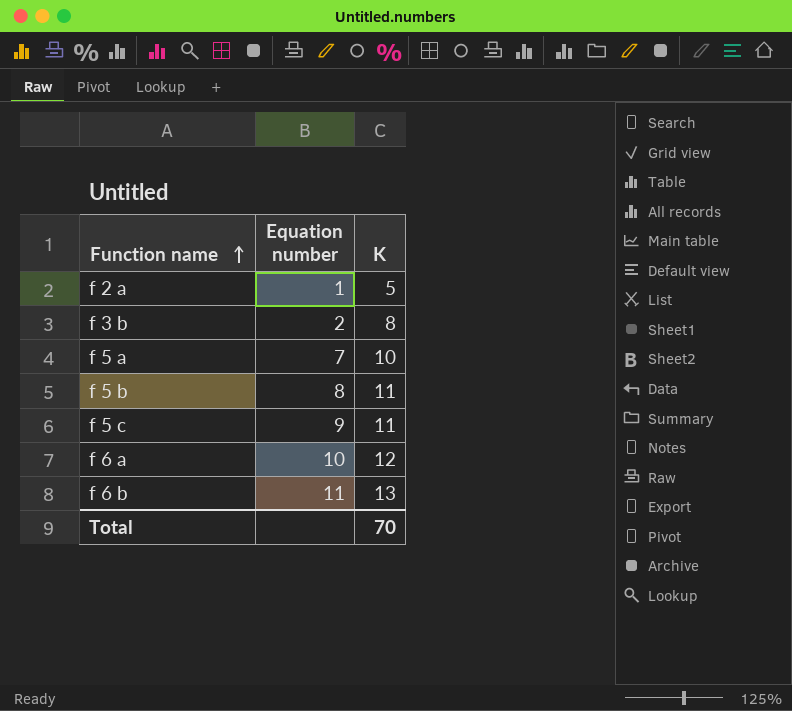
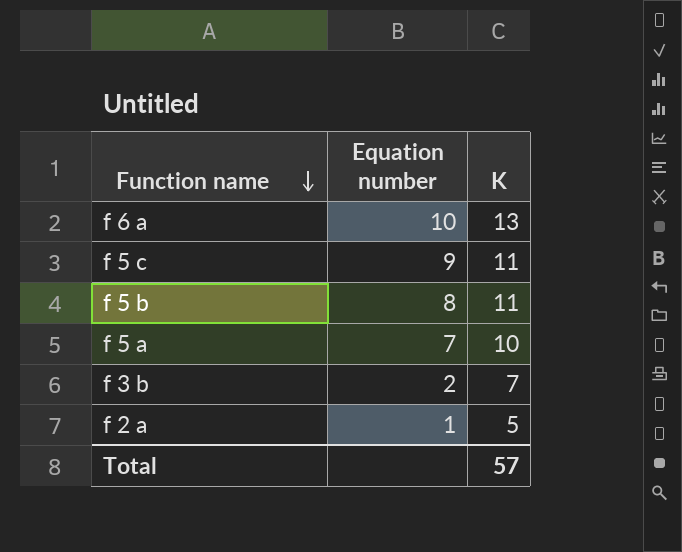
row order: Function name ascending -> Function name descending
row f 6 b: 11 | 13 -> none
f 6 a | K: 12 -> 13
f 3 b | K: 8 -> 7
Total | K: 70 -> 57

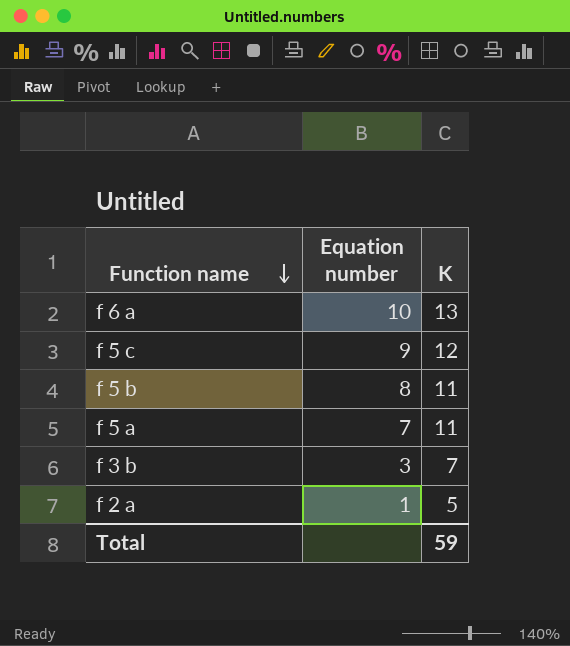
f 5 c | K: 11 -> 12
f 5 a | K: 10 -> 11
f 3 b | Equation number: 2 -> 3
Total | K: 57 -> 59

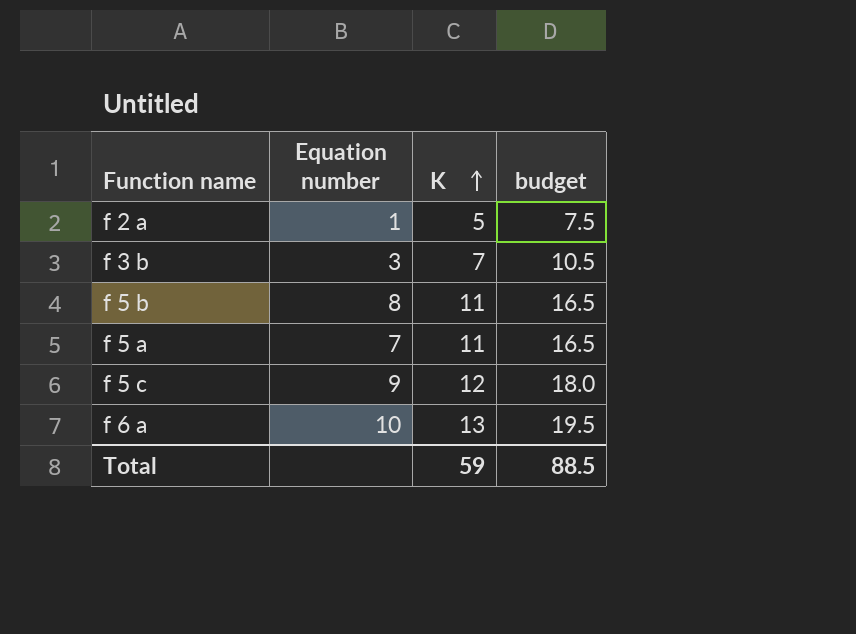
row order: Function name descending -> K ascending
column budget | formula: none -> [K] * 1.5

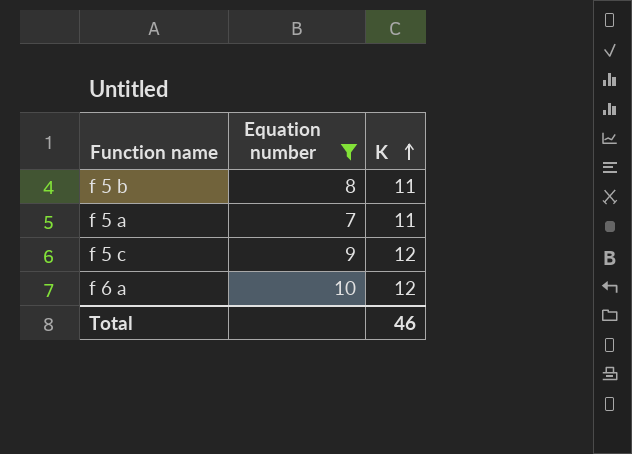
filter: none -> Equation number >= 7
column budget | formula: [K] * 1.5 -> none
f 6 a | K: 13 -> 12
Total | K: 59 -> 46

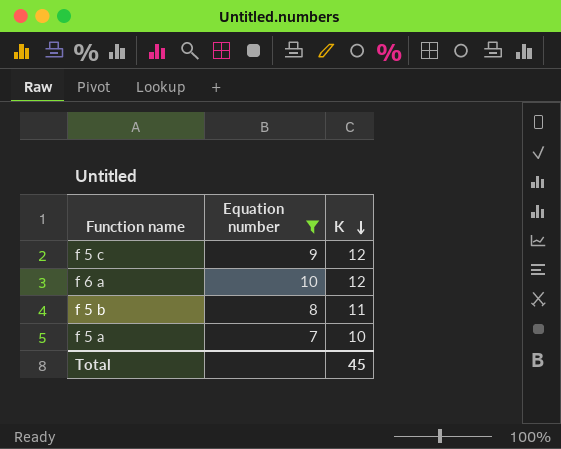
row order: K ascending -> K descending
f 5 a | K: 11 -> 10
Total | K: 46 -> 45

